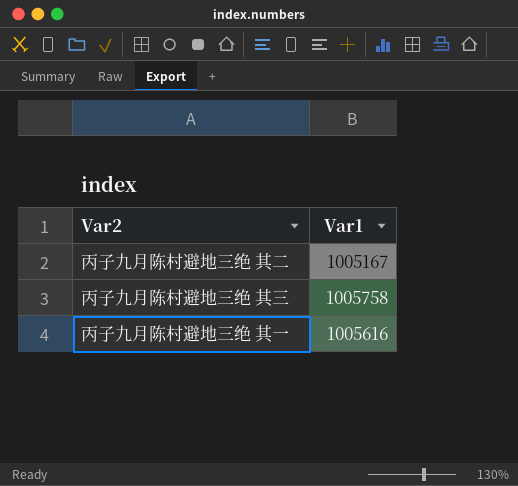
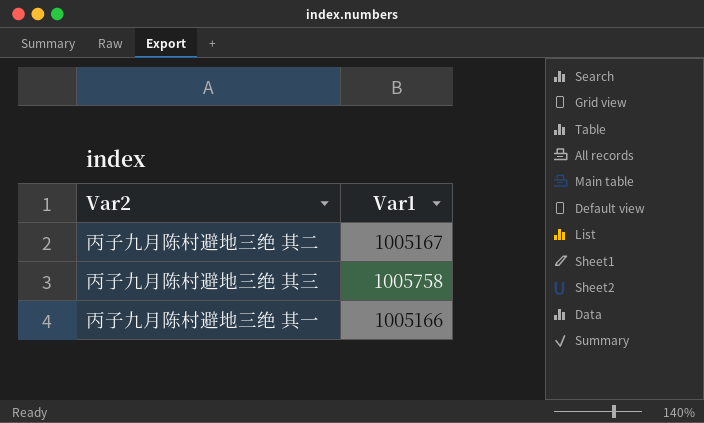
丙子九月陈村避地三绝 其一 | Var1: 1005616 -> 1005166

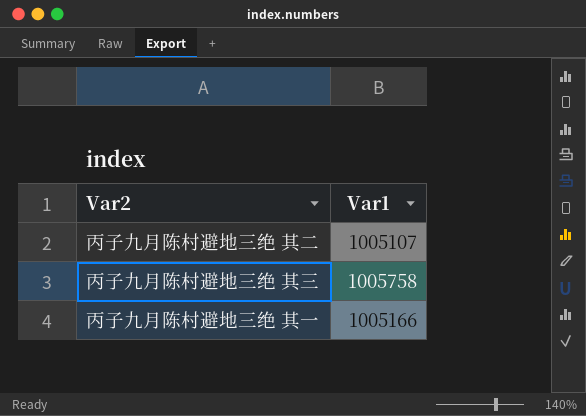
丙子九月陈村避地三绝 其二 | Var1: 1005167 -> 1005107

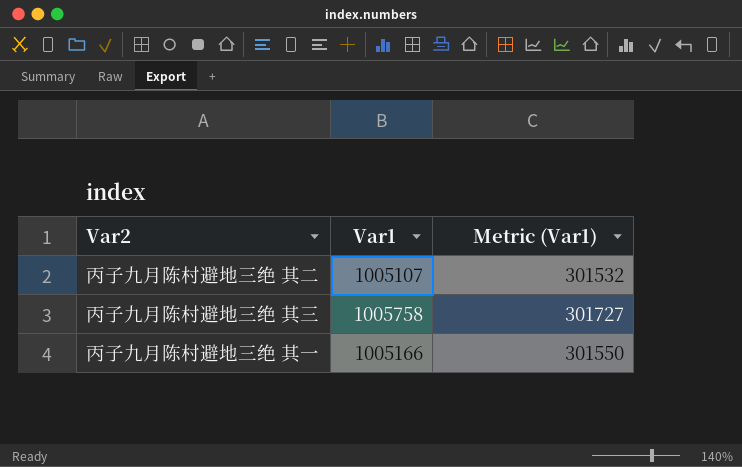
column Metric (Var1) | formula: none -> [Var1] * 0.3

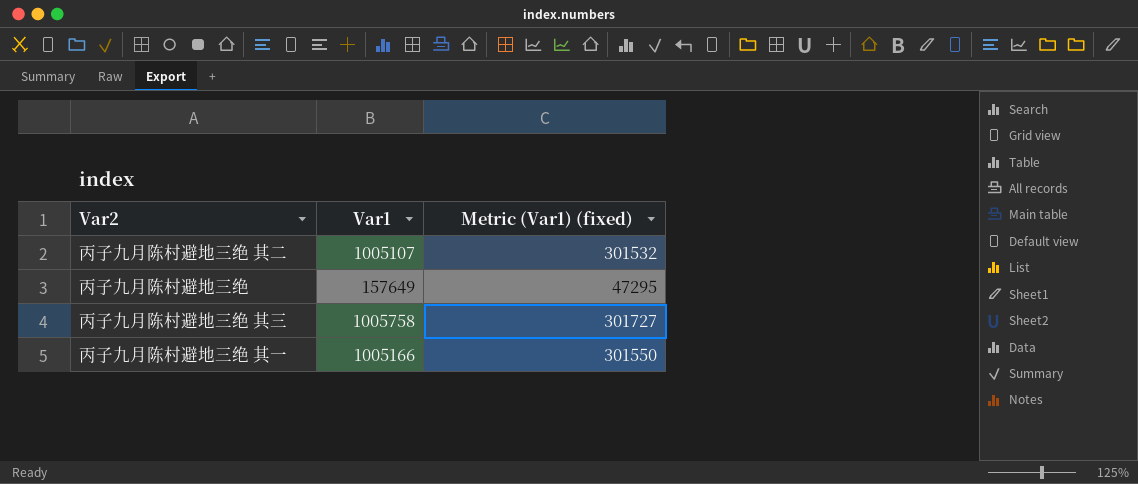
column name: Metric (Var1) -> Metric (Var1) (fixed)
row 丙子九月陈村避地三绝: none -> 157649 | 47295

